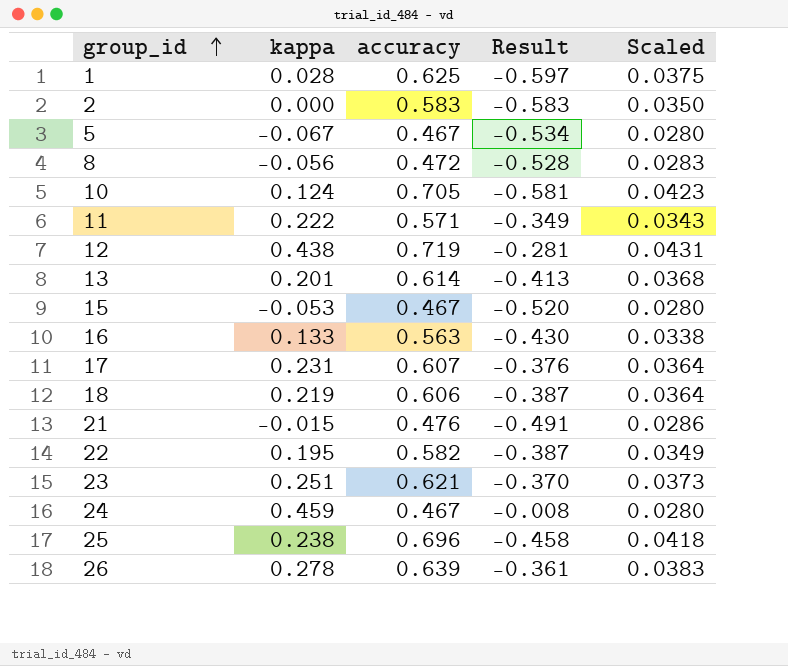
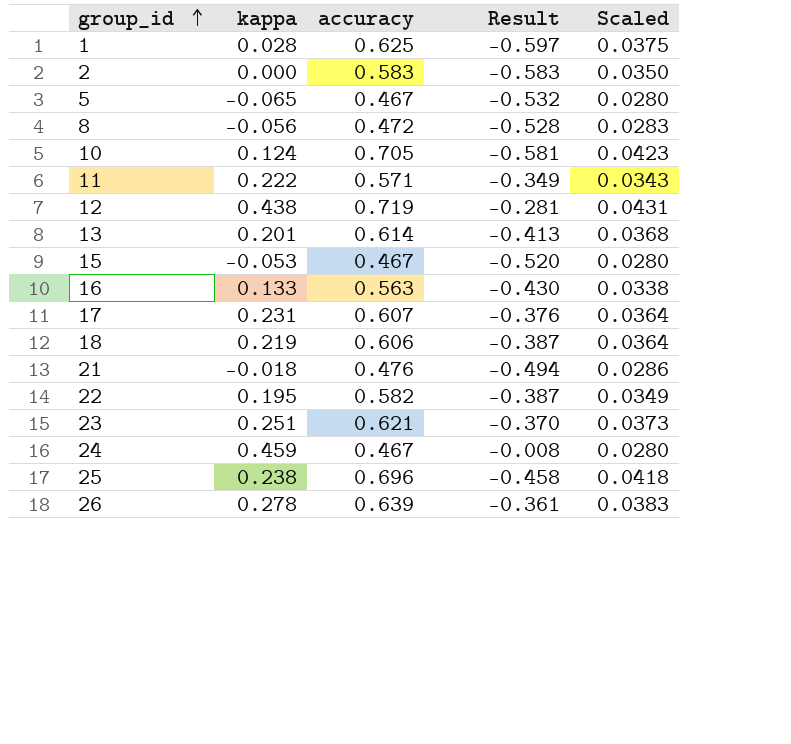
5 | kappa: -0.067 -> -0.065
5 | Result: -0.534 -> -0.532
21 | kappa: -0.015 -> -0.018
21 | Result: -0.491 -> -0.494

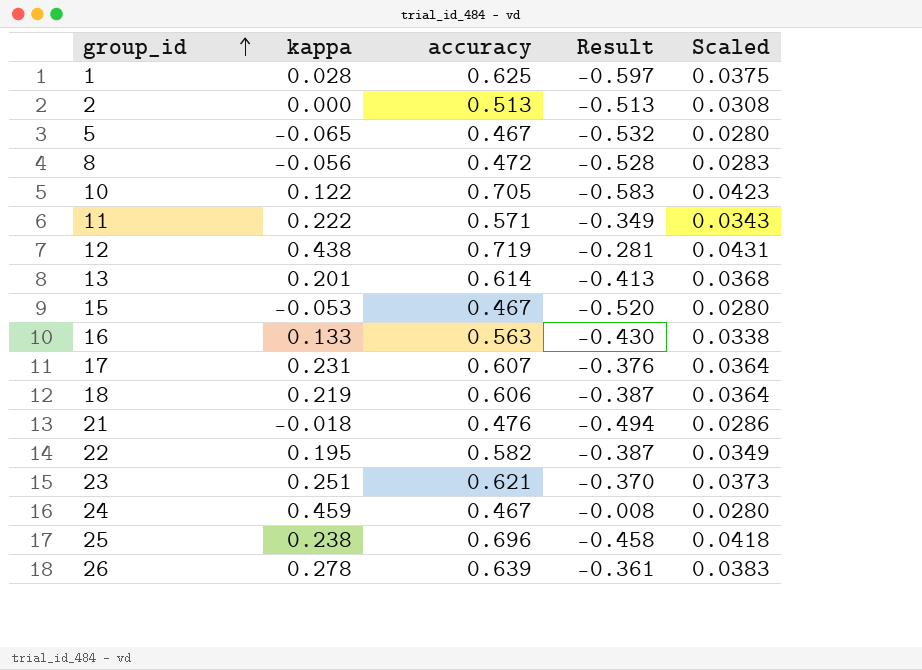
2 | accuracy: 0.583 -> 0.513
2 | Result: -0.583 -> -0.513
2 | Scaled: 0.0350 -> 0.0308
10 | kappa: 0.124 -> 0.122
10 | Result: -0.581 -> -0.583

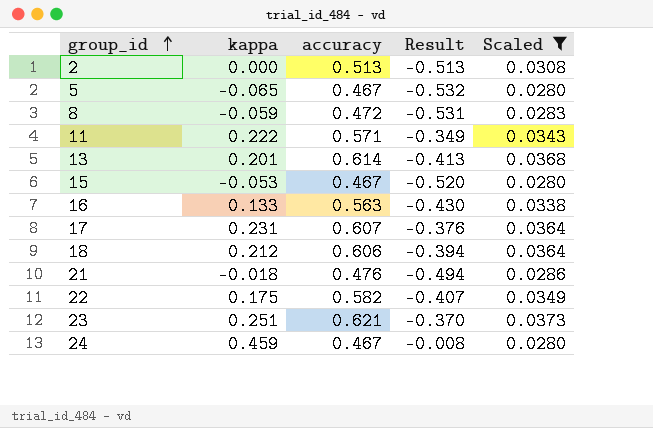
filter: none -> Scaled <= 0.0373
8 | kappa: -0.056 -> -0.059
8 | Result: -0.528 -> -0.531
18 | kappa: 0.219 -> 0.212
18 | Result: -0.387 -> -0.394
22 | kappa: 0.195 -> 0.175
22 | Result: -0.387 -> -0.407

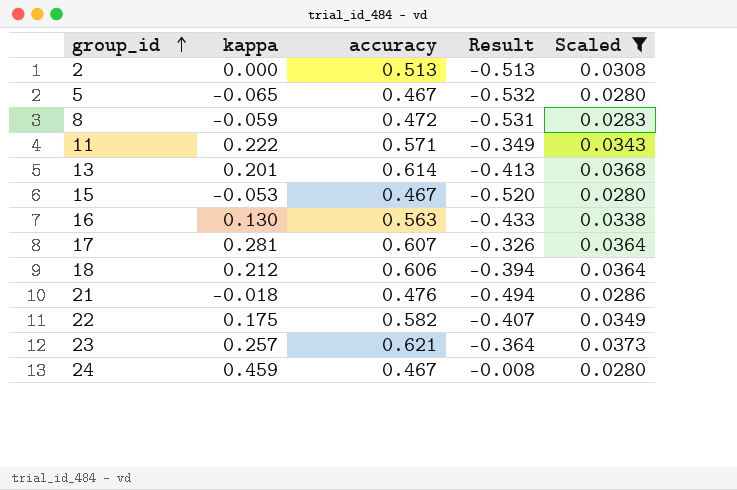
16 | kappa: 0.133 -> 0.130
16 | Result: -0.430 -> -0.433
17 | kappa: 0.231 -> 0.281
17 | Result: -0.376 -> -0.326
23 | kappa: 0.251 -> 0.257
23 | Result: -0.370 -> -0.364

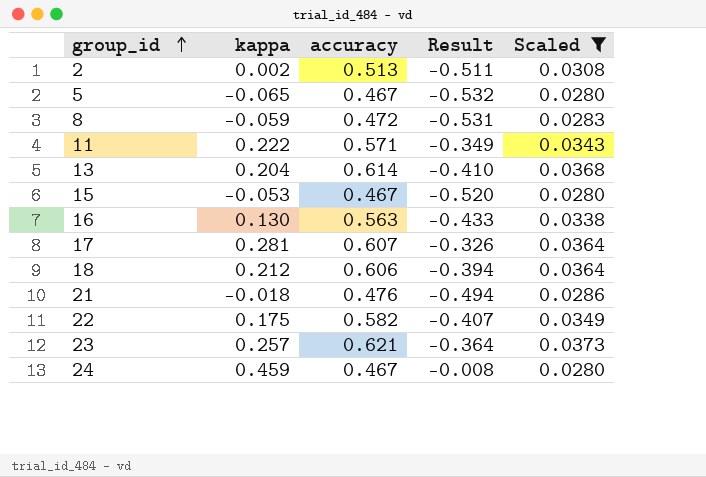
2 | kappa: 0.000 -> 0.002
2 | Result: -0.513 -> -0.511
13 | kappa: 0.201 -> 0.204
13 | Result: -0.413 -> -0.410

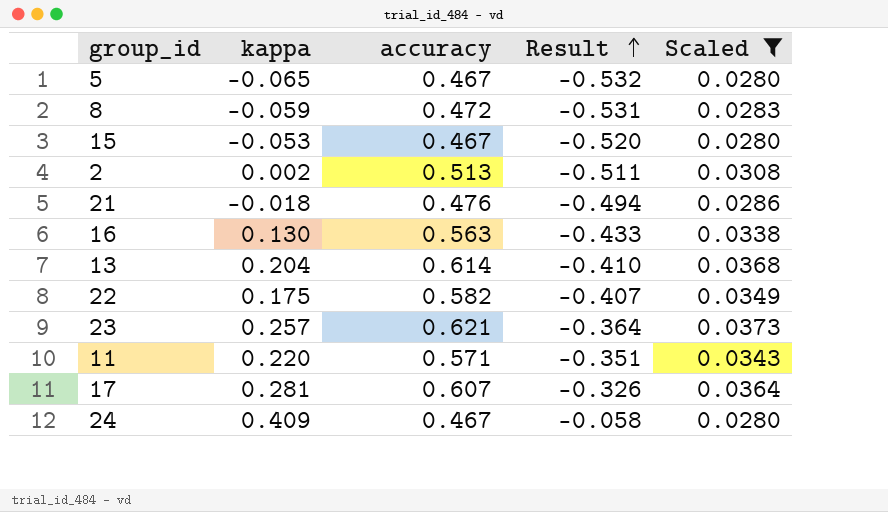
row order: group_id ascending -> Result ascending
row 18: 0.212 | 0.606 | -0.394 | 0.0364 -> none
11 | kappa: 0.222 -> 0.220
11 | Result: -0.349 -> -0.351
24 | kappa: 0.459 -> 0.409
24 | Result: -0.008 -> -0.058

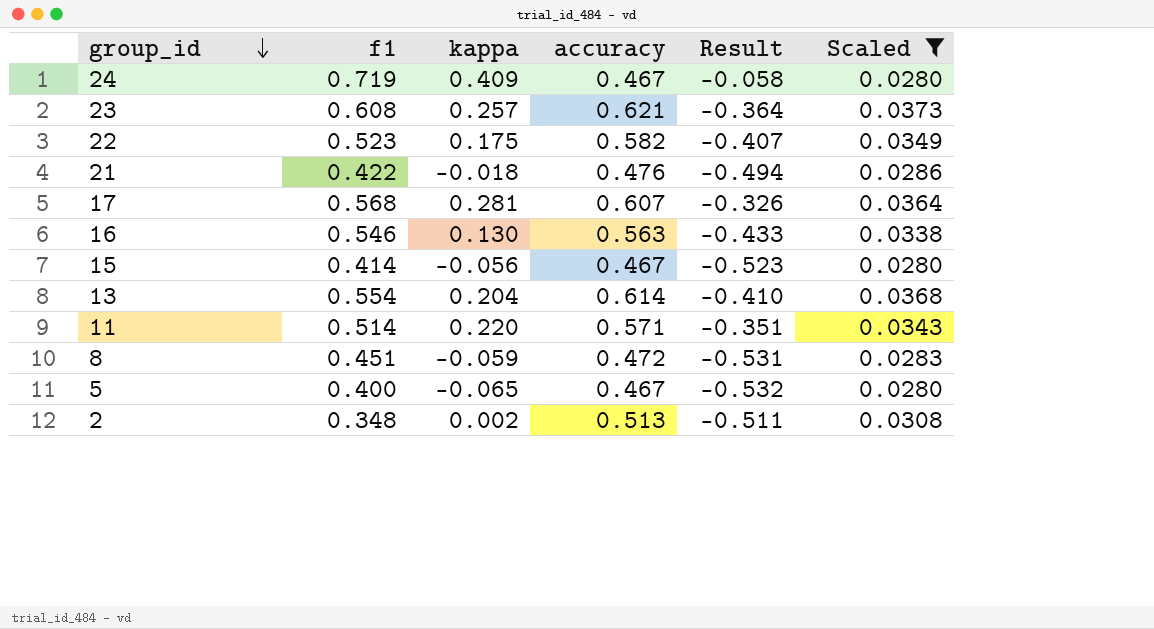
row order: Result ascending -> group_id descending
column f1 | position: none -> 2
15 | kappa: -0.053 -> -0.056
15 | Result: -0.520 -> -0.523

